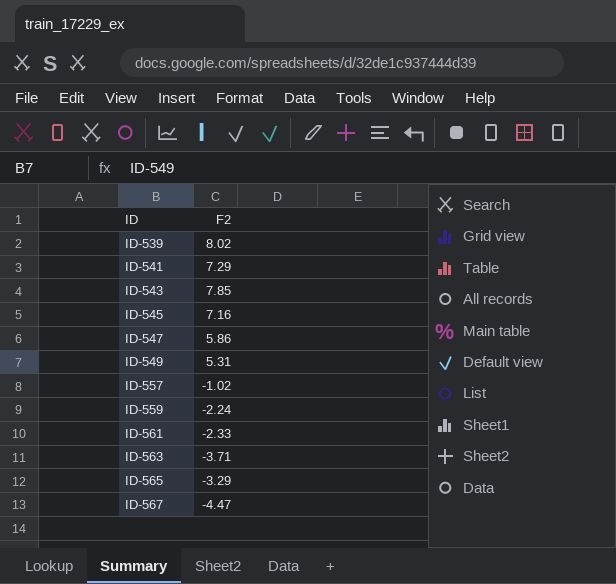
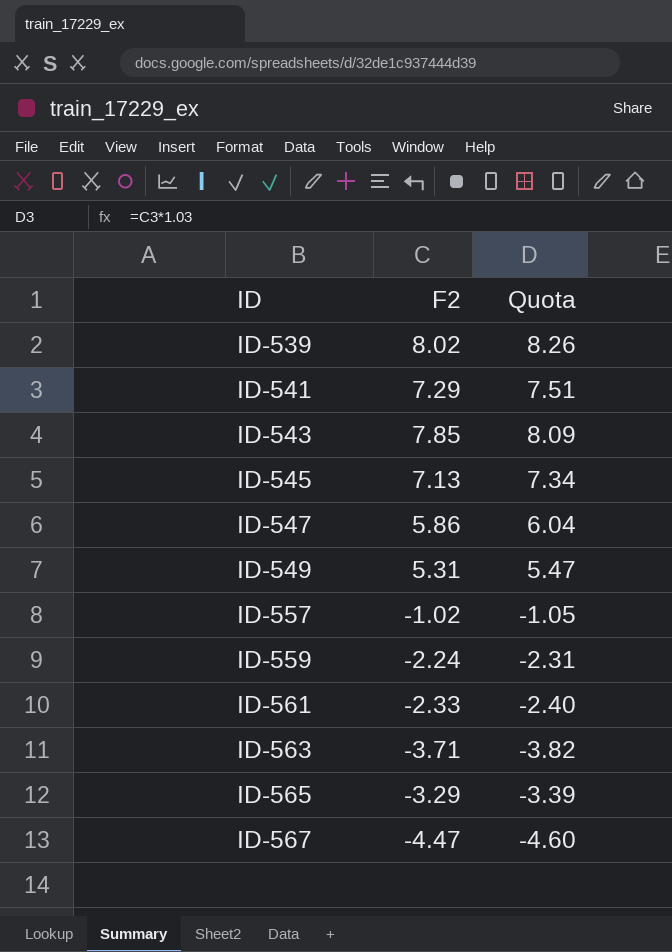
column Quota | formula: none -> [F2] * 1.03
ID-545 | F2: 7.16 -> 7.13

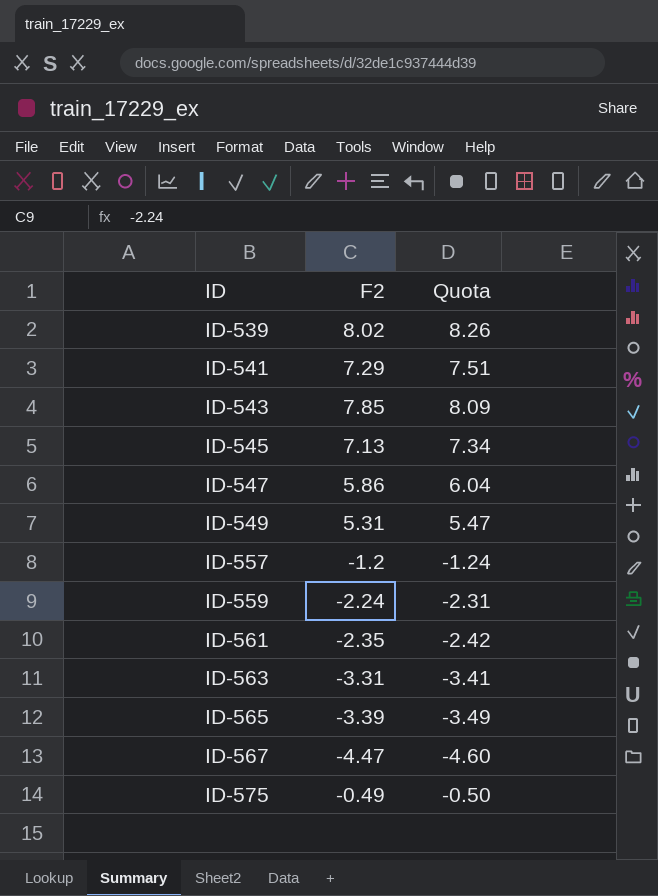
ID-557 | F2: -1.02 -> -1.2
ID-557 | Quota: -1.05 -> -1.24
ID-561 | F2: -2.33 -> -2.35
ID-561 | Quota: -2.40 -> -2.42
ID-563 | F2: -3.71 -> -3.31
ID-563 | Quota: -3.82 -> -3.41
ID-565 | F2: -3.29 -> -3.39
ID-565 | Quota: -3.39 -> -3.49
row ID-575: none -> -0.49 | -0.50

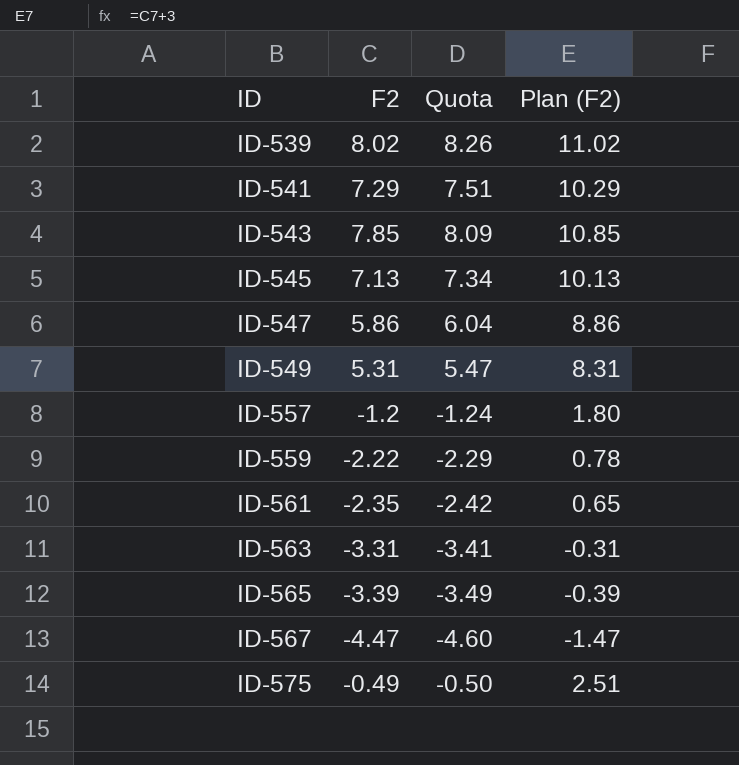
column Plan (F2) | formula: none -> [F2] + 3
ID-559 | F2: -2.24 -> -2.22
ID-559 | Quota: -2.31 -> -2.29

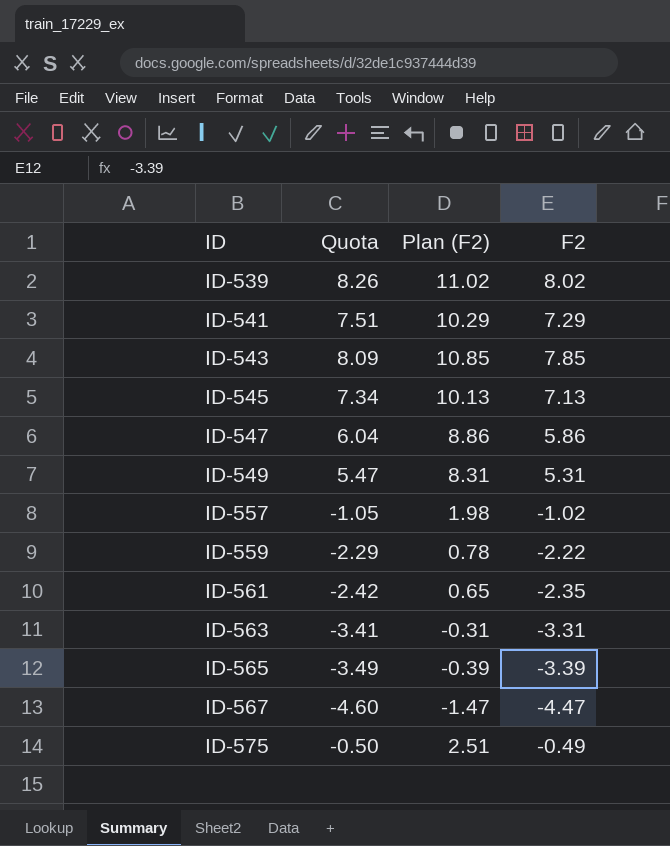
column F2 | position: 2 -> 4
ID-557 | Quota: -1.24 -> -1.05
ID-557 | Plan (F2): 1.80 -> 1.98
ID-557 | F2: -1.2 -> -1.02

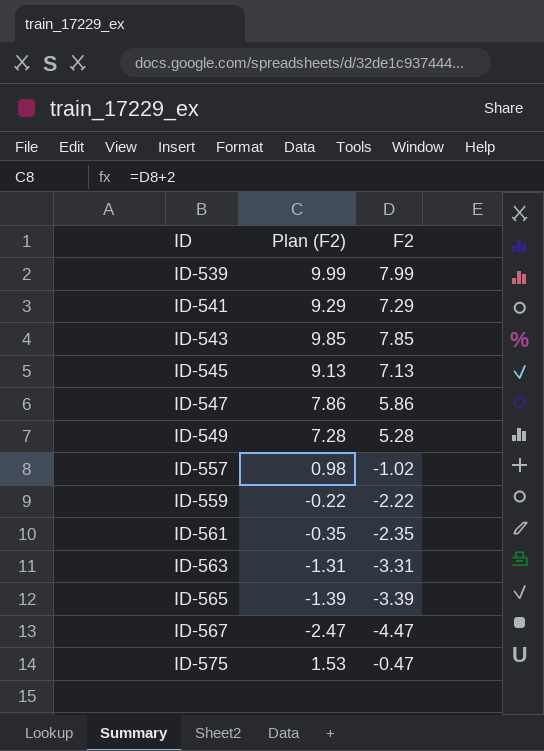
column Quota | formula: [F2] * 1.03 -> none
column Plan (F2) | formula: [F2] + 3 -> [F2] + 2
ID-539 | F2: 8.02 -> 7.99
ID-549 | F2: 5.31 -> 5.28
ID-575 | F2: -0.49 -> -0.47

